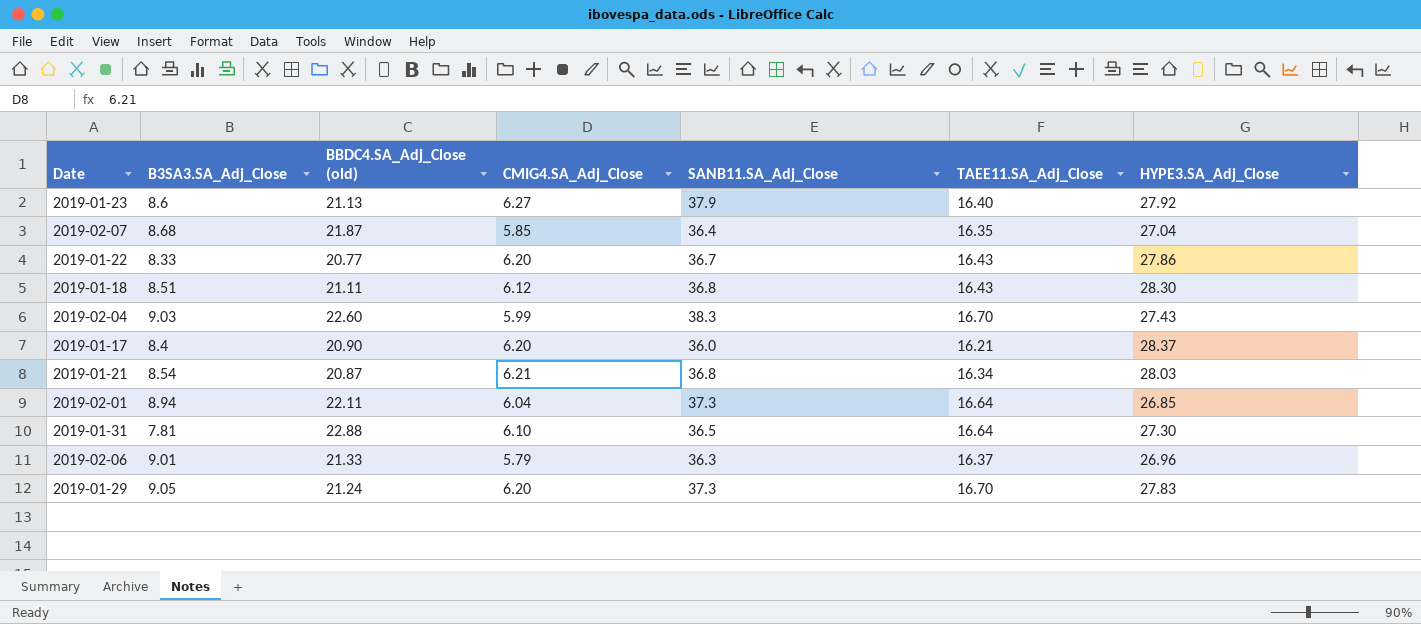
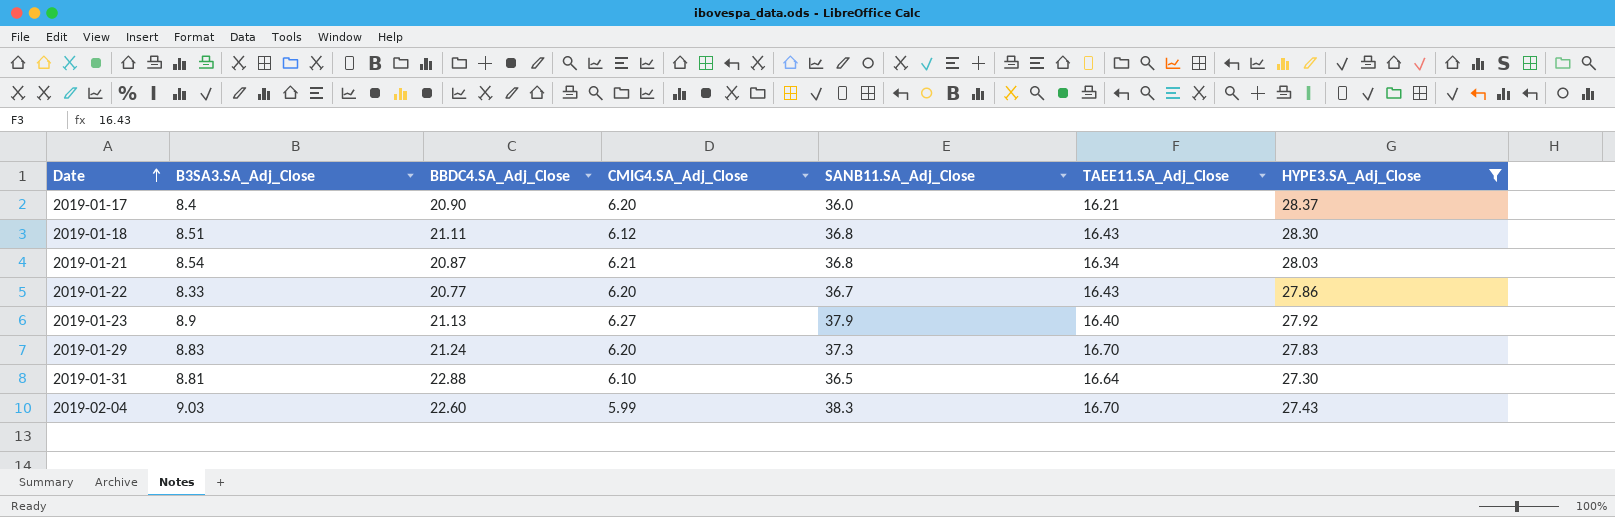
filter: none -> HYPE3.SA_Adj_Close >= 27.30
row order: none -> Date ascending
column name: BBDC4.SA_Adj_Close (old) -> BBDC4.SA_Adj_Close
2019-01-23 | B3SA3.SA_Adj_Close: 8.6 -> 8.9
2019-01-29 | B3SA3.SA_Adj_Close: 9.05 -> 8.83
2019-01-31 | B3SA3.SA_Adj_Close: 7.81 -> 8.81

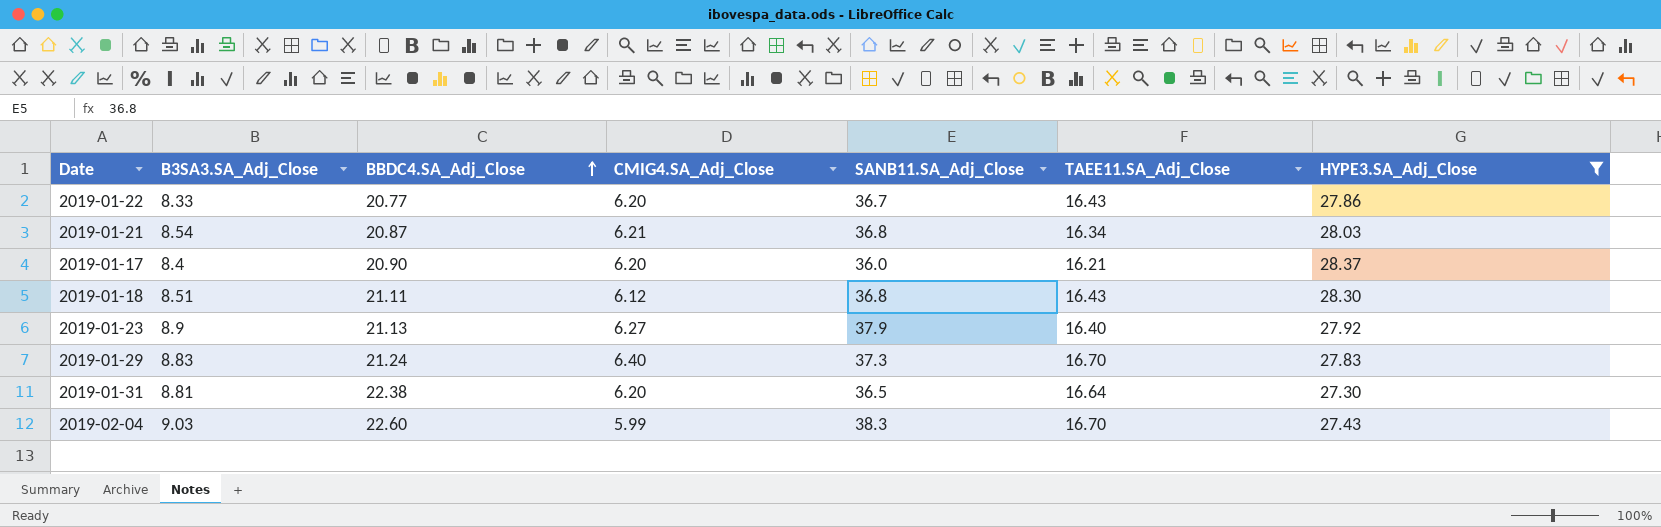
row order: Date ascending -> BBDC4.SA_Adj_Close ascending
2019-01-29 | CMIG4.SA_Adj_Close: 6.20 -> 6.40
2019-01-31 | BBDC4.SA_Adj_Close: 22.88 -> 22.38
2019-01-31 | CMIG4.SA_Adj_Close: 6.10 -> 6.20

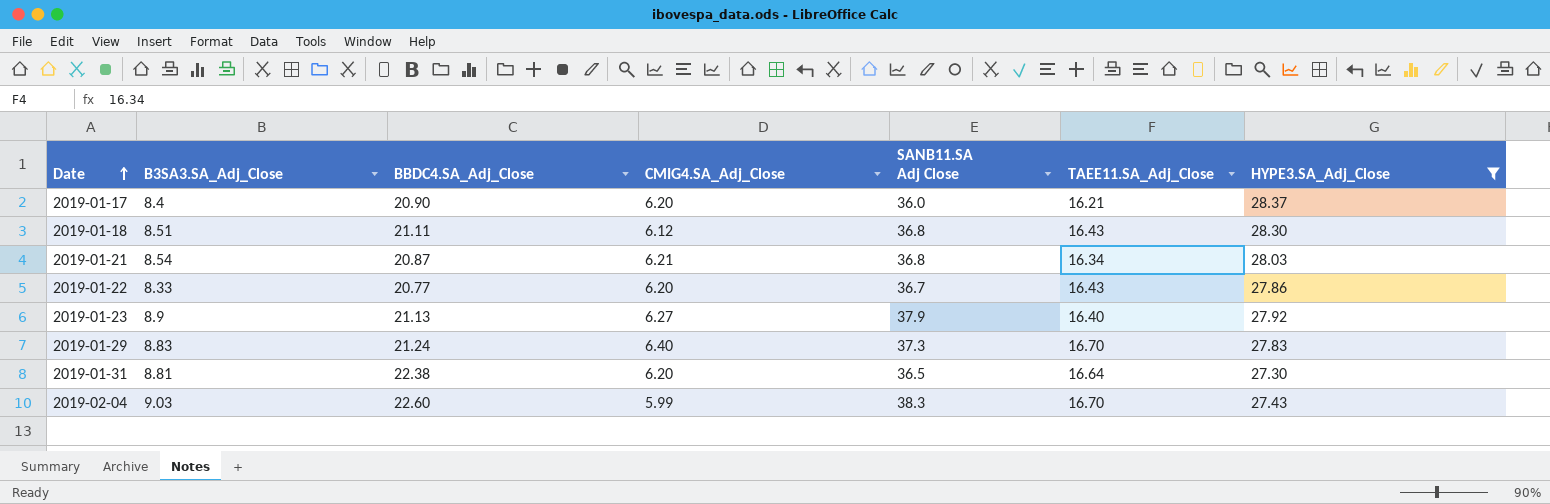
row order: BBDC4.SA_Adj_Close ascending -> Date ascending
column name: SANB11.SA_Adj_Close -> SANB11.SA Adj Close

